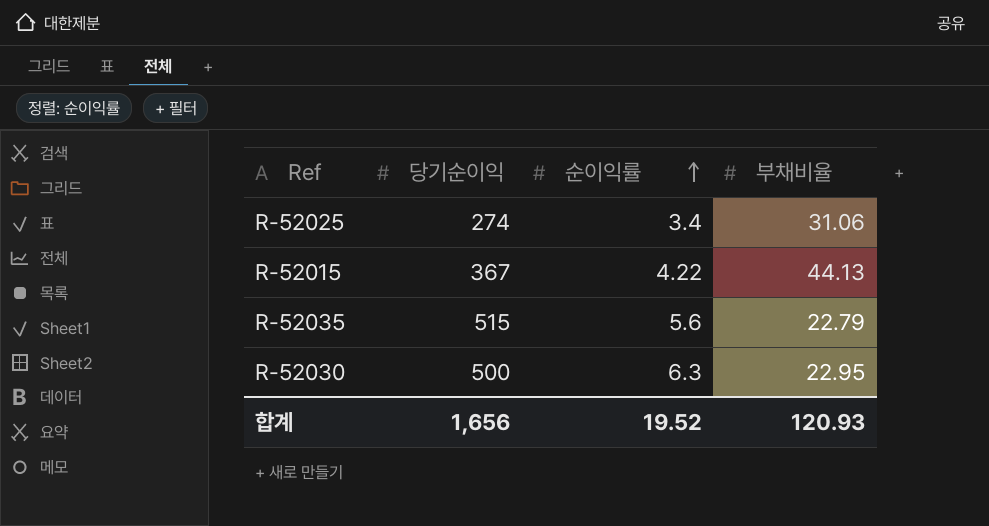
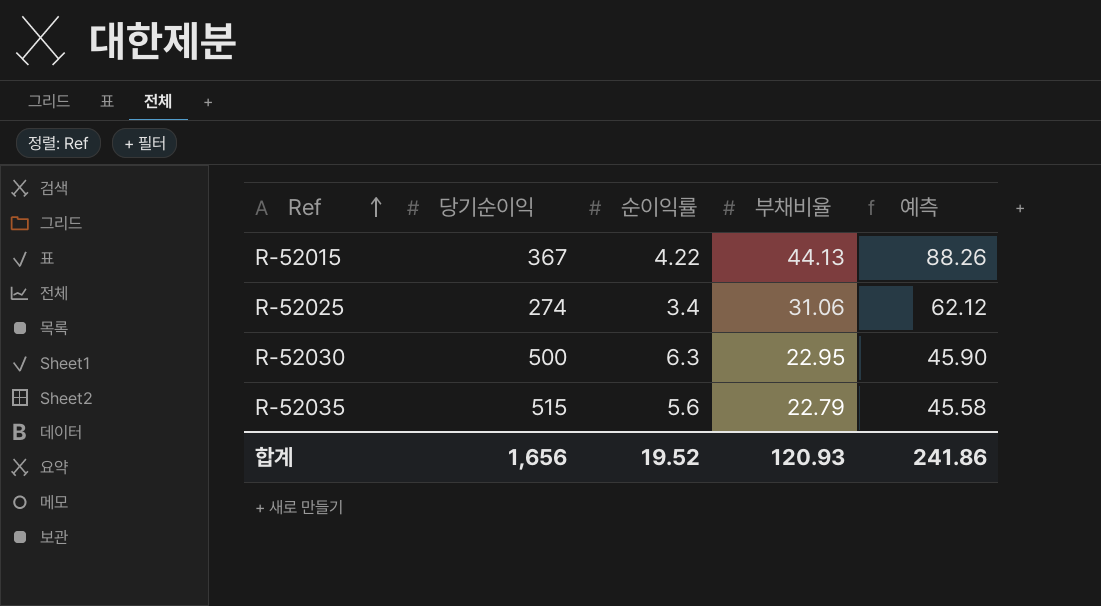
row order: 순이익률 ascending -> Ref ascending
column 예측 | formula: none -> [부채비율] * 2

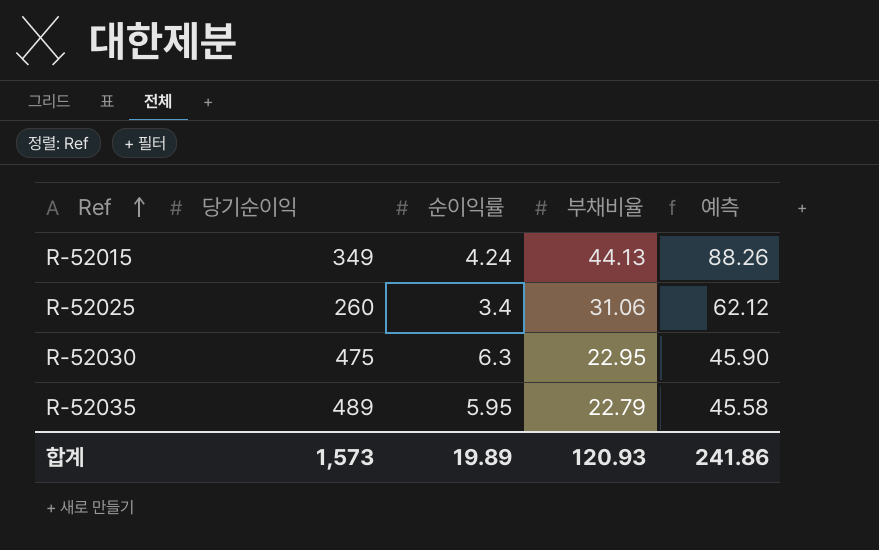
R-52015 | 당기순이익: 367 -> 349
R-52015 | 순이익률: 4.22 -> 4.24
R-52025 | 당기순이익: 274 -> 260
R-52030 | 당기순이익: 500 -> 475
R-52035 | 당기순이익: 515 -> 489
R-52035 | 순이익률: 5.6 -> 5.95
합계 | 당기순이익: 1,656 -> 1,573
합계 | 순이익률: 19.52 -> 19.89

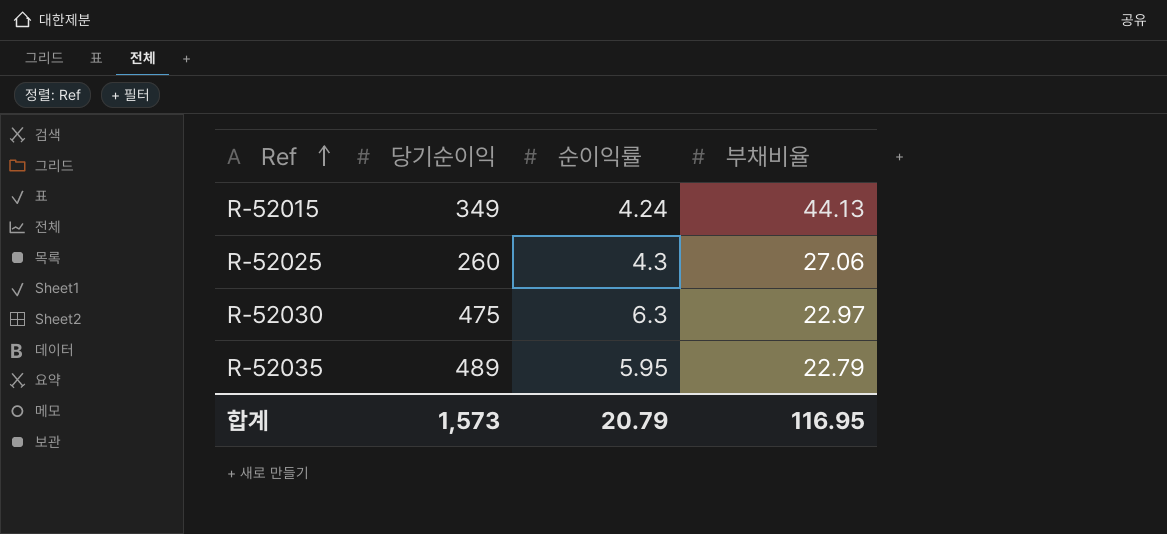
column 예측 | formula: [부채비율] * 2 -> none
R-52025 | 순이익률: 3.4 -> 4.3
R-52025 | 부채비율: 31.06 -> 27.06
R-52030 | 부채비율: 22.95 -> 22.97
합계 | 순이익률: 19.89 -> 20.79
합계 | 부채비율: 120.93 -> 116.95

